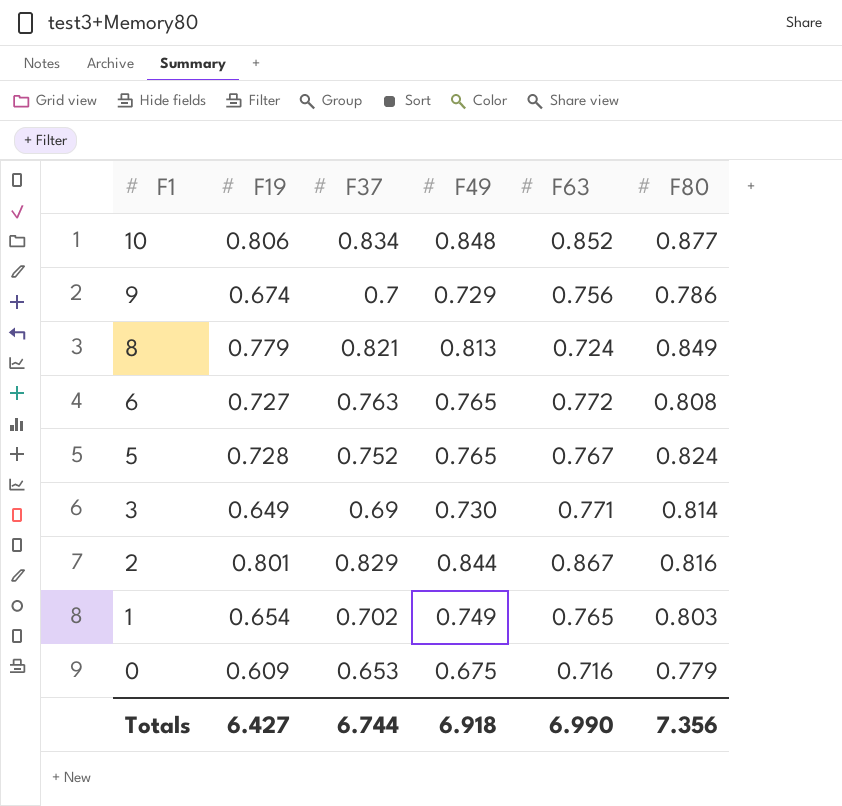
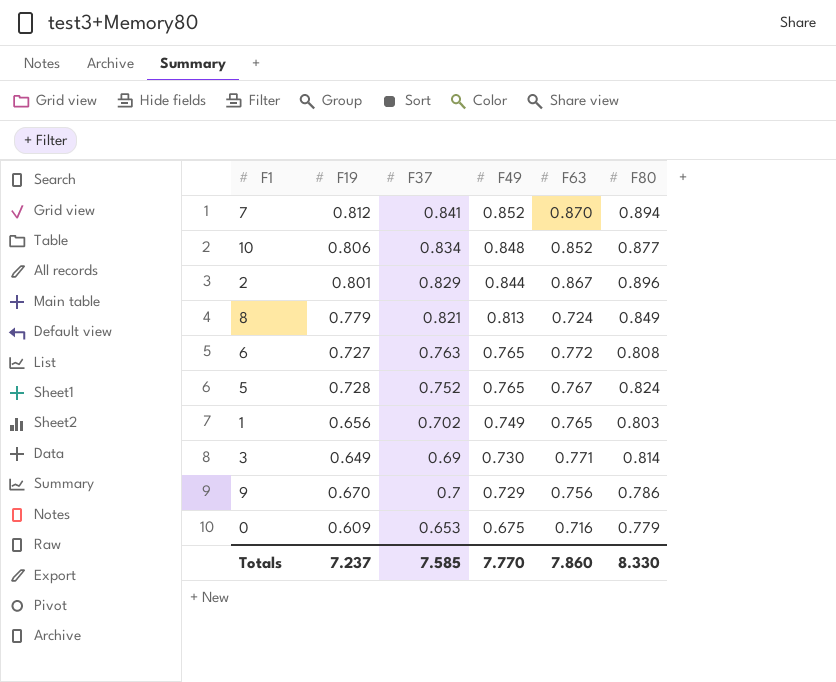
row order: F1 descending -> F49 descending
row 7: none -> 0.812 | 0.841 | 0.852 | 0.870 | 0.894
2 | F80: 0.816 -> 0.896
1 | F19: 0.654 -> 0.656
9 | F19: 0.674 -> 0.670
Totals | F19: 6.427 -> 7.237
Totals | F37: 6.744 -> 7.585
Totals | F49: 6.918 -> 7.770
Totals | F63: 6.990 -> 7.860
Totals | F80: 7.356 -> 8.330

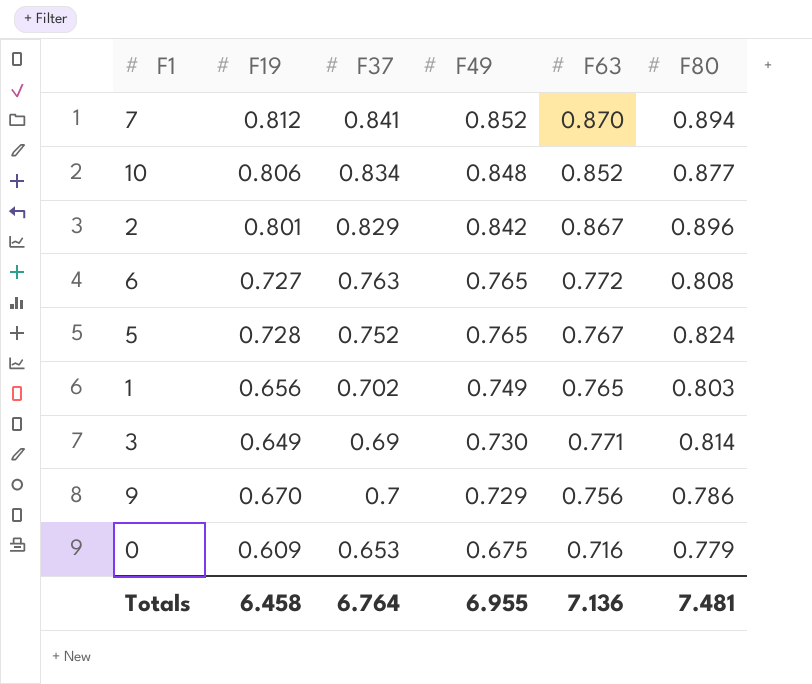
row 8: 0.779 | 0.821 | 0.813 | 0.724 | 0.849 -> none
2 | F49: 0.844 -> 0.842
Totals | F19: 7.237 -> 6.458
Totals | F37: 7.585 -> 6.764
Totals | F49: 7.770 -> 6.955
Totals | F63: 7.860 -> 7.136
Totals | F80: 8.330 -> 7.481

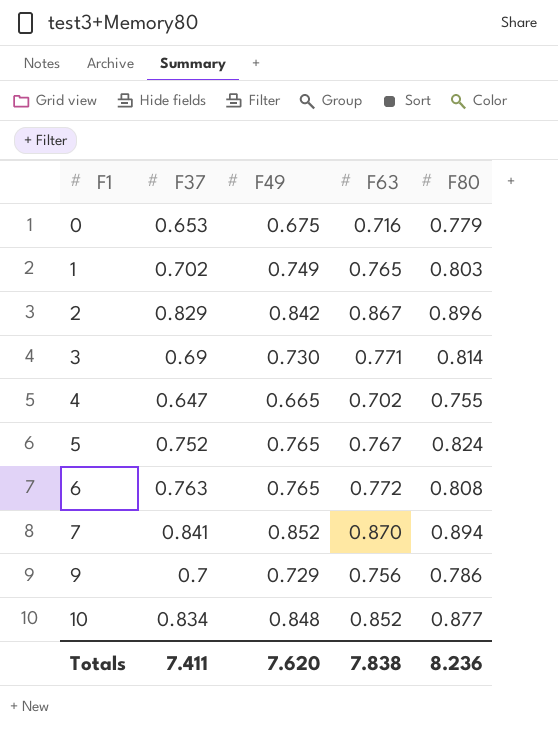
row order: F49 descending -> F1 ascending
column F19 | position: 2 -> none
row 4: none -> 0.647 | 0.665 | 0.702 | 0.755
Totals | F37: 6.764 -> 7.411
Totals | F49: 6.955 -> 7.620
Totals | F63: 7.136 -> 7.838
Totals | F80: 7.481 -> 8.236

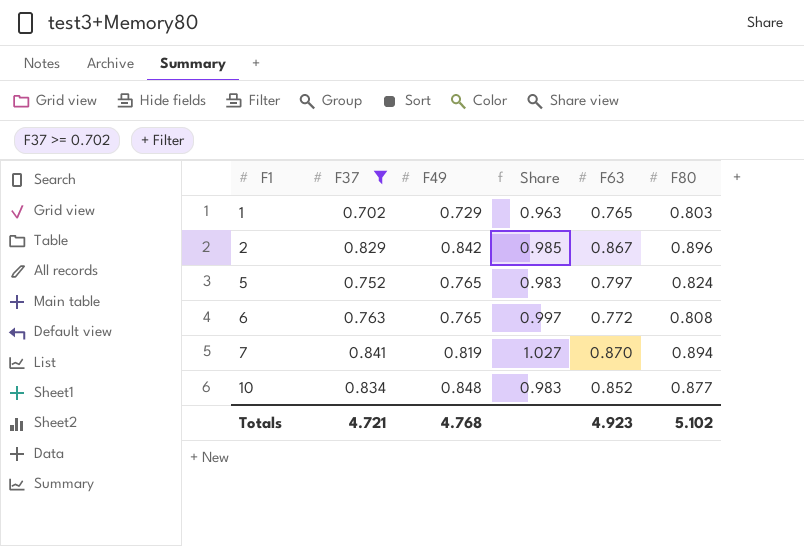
filter: none -> F37 >= 0.702
column Share | formula: none -> [F37] / [F49]
1 | F49: 0.749 -> 0.729
5 | F63: 0.767 -> 0.797
7 | F49: 0.852 -> 0.819
Totals | F37: 7.411 -> 4.721
Totals | F49: 7.620 -> 4.768
Totals | F63: 7.838 -> 4.923
Totals | F80: 8.236 -> 5.102

